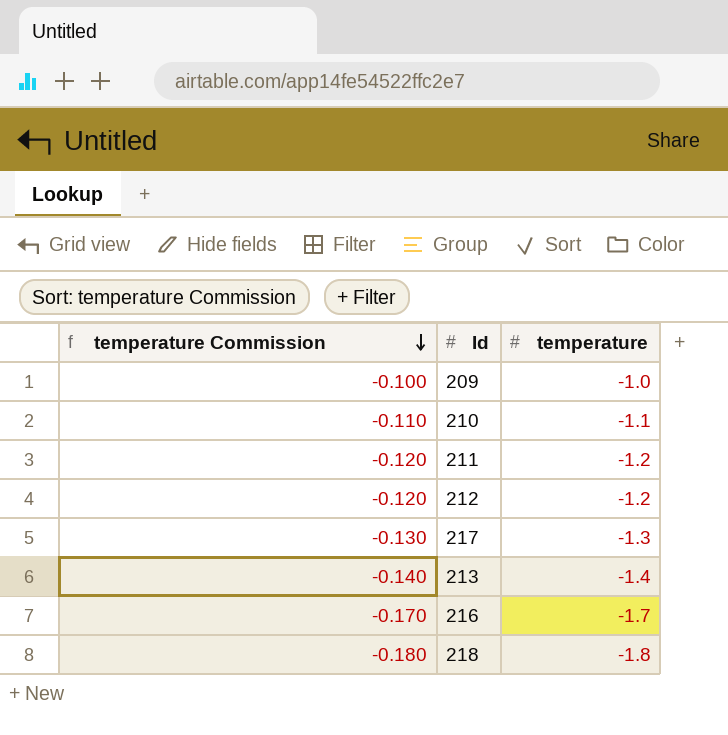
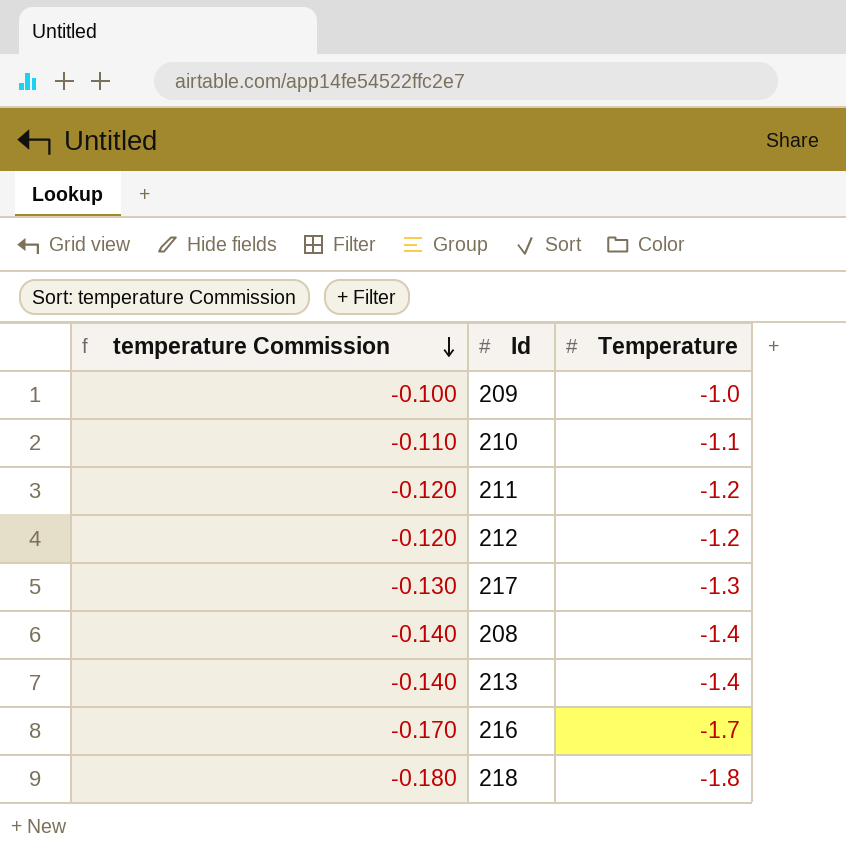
column name: temperature -> Temperature
row 208: none -> -0.140 | -1.4

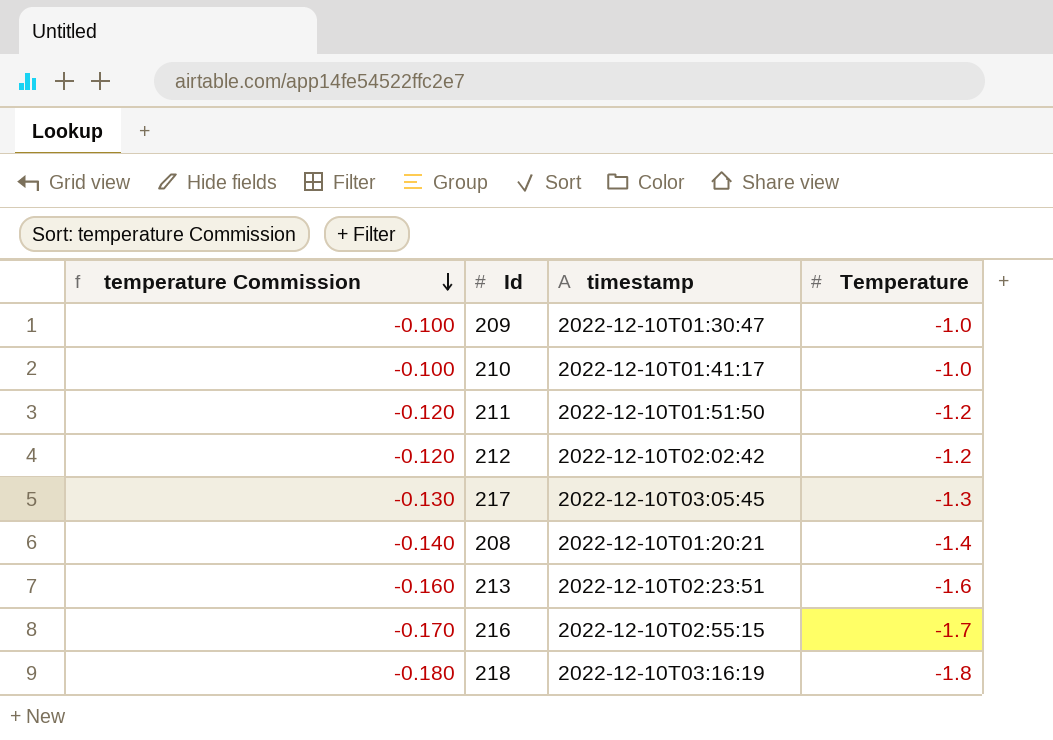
column timestamp | position: none -> 3
210 | temperature Commission: -0.110 -> -0.100
210 | Temperature: -1.1 -> -1.0
213 | temperature Commission: -0.140 -> -0.160
213 | Temperature: -1.4 -> -1.6

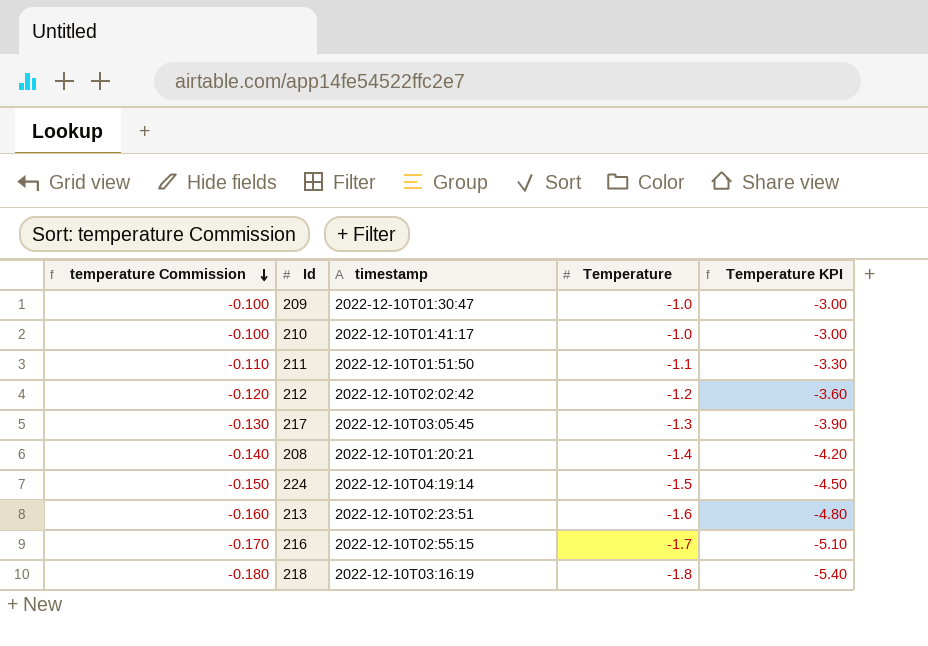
column Temperature KPI | formula: none -> [Temperature] * 3
211 | temperature Commission: -0.120 -> -0.110
211 | Temperature: -1.2 -> -1.1
row 224: none -> -0.150 | 2022-12-10T04:19:14 | -1.5 | -4.50

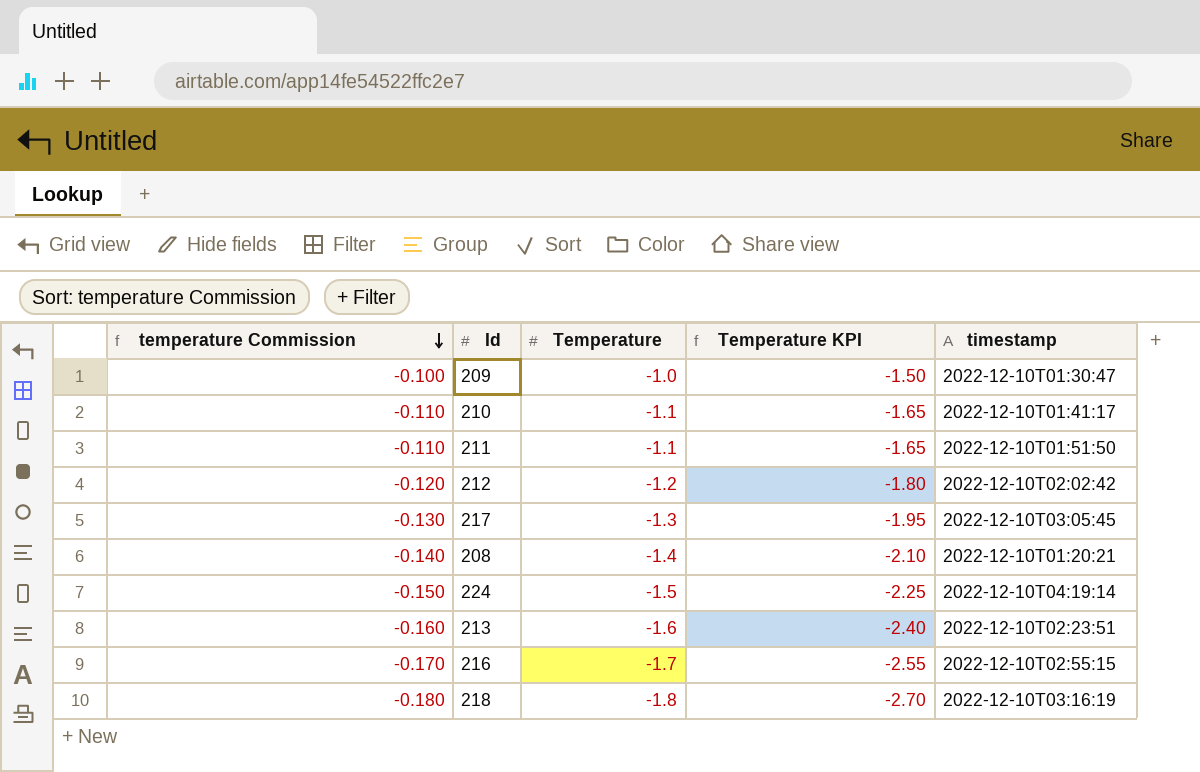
column Temperature KPI | formula: [Temperature] * 3 -> [Temperature] * 1.5
column timestamp | position: 3 -> 5
210 | temperature Commission: -0.100 -> -0.110
210 | Temperature: -1.0 -> -1.1

